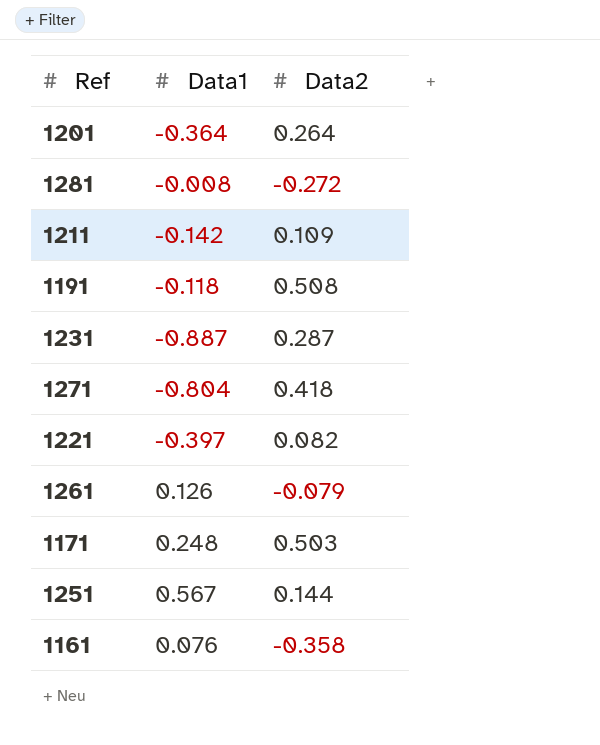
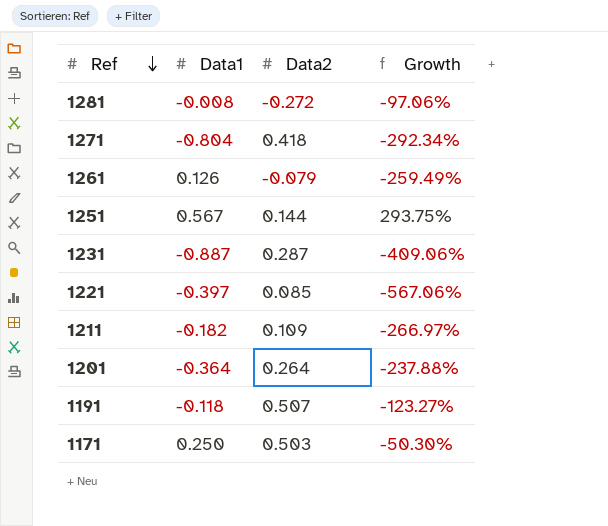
row order: none -> Ref descending
column Growth | formula: none -> ([Data1] - [Data2]) / [Data2]
row 1161: 0.076 | -0.358 -> none
1221 | Data2: 0.082 -> 0.085
1211 | Data1: -0.142 -> -0.182
1191 | Data2: 0.508 -> 0.507
1171 | Data1: 0.248 -> 0.250

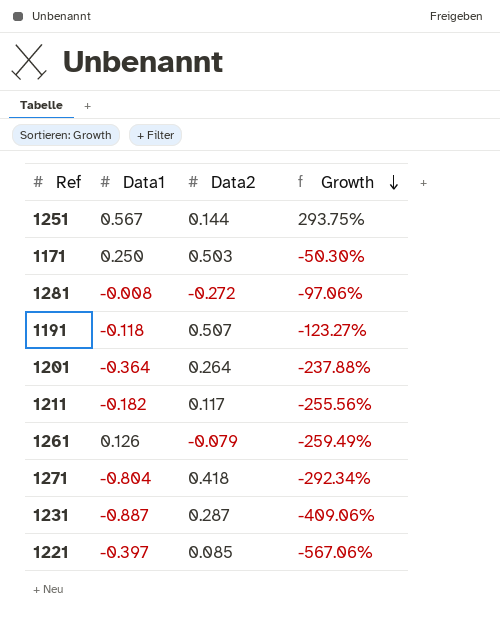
row order: Ref descending -> Growth descending
1211 | Data2: 0.109 -> 0.117
1211 | Growth: -266.97% -> -255.56%

